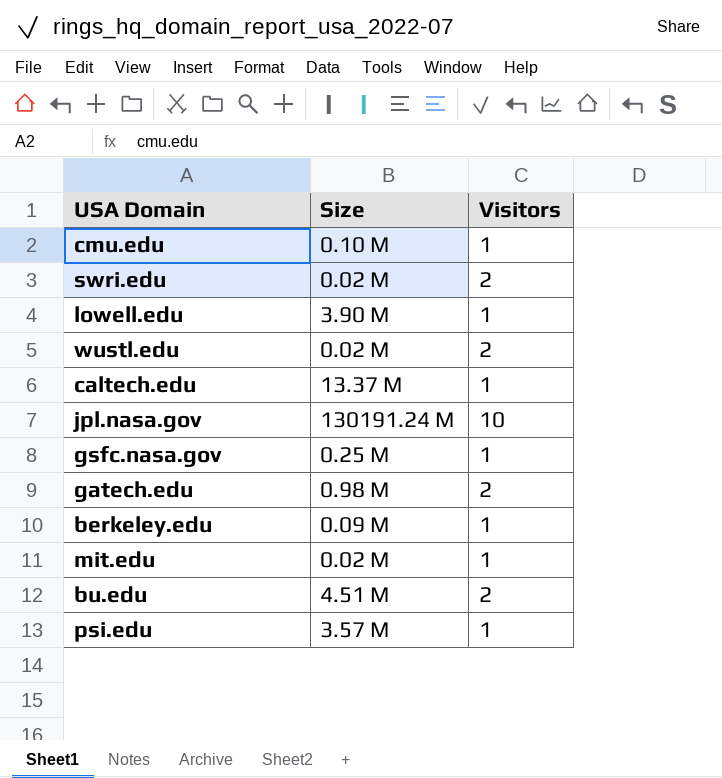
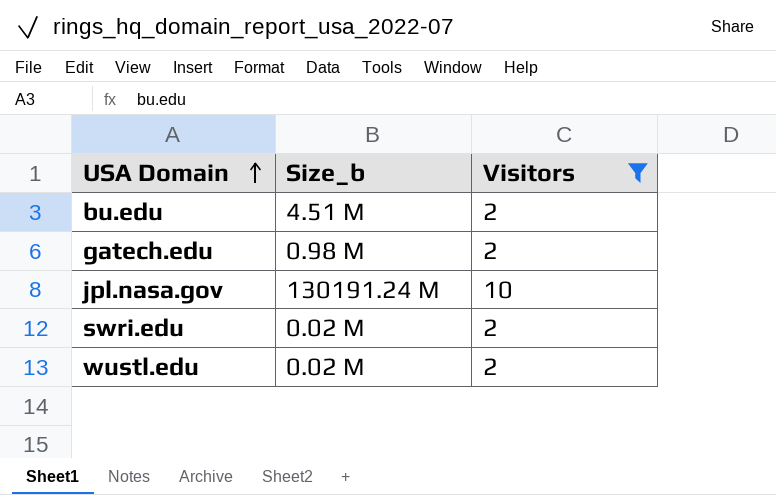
filter: none -> Visitors != 1
row order: none -> USA Domain ascending
column name: Size -> Size_b

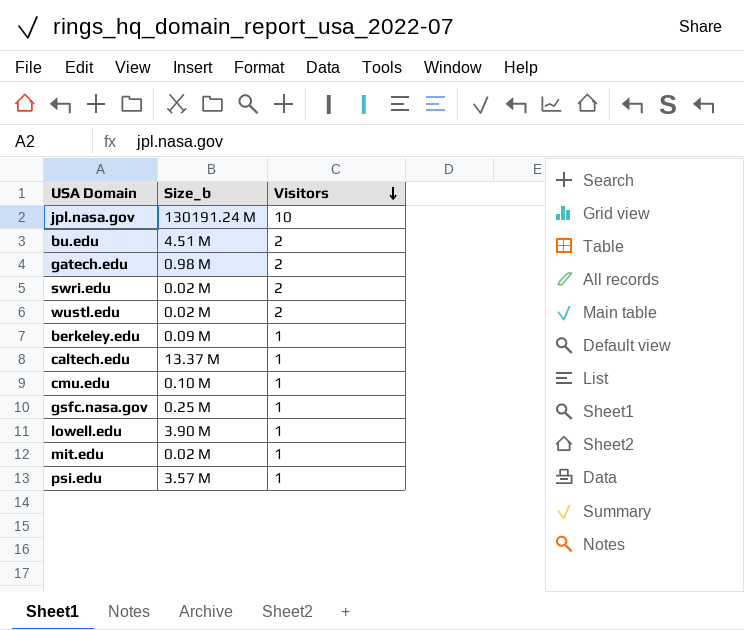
filter: Visitors != 1 -> none
row order: USA Domain ascending -> Visitors descending

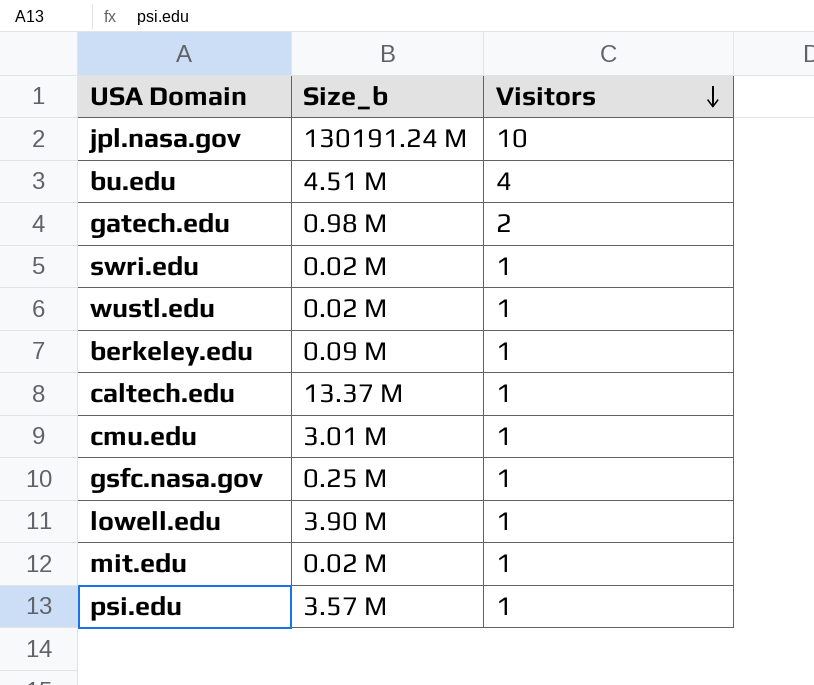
bu.edu | Visitors: 2 -> 4
swri.edu | Visitors: 2 -> 1
wustl.edu | Visitors: 2 -> 1
cmu.edu | Size_b: 0.10 M -> 3.01 M

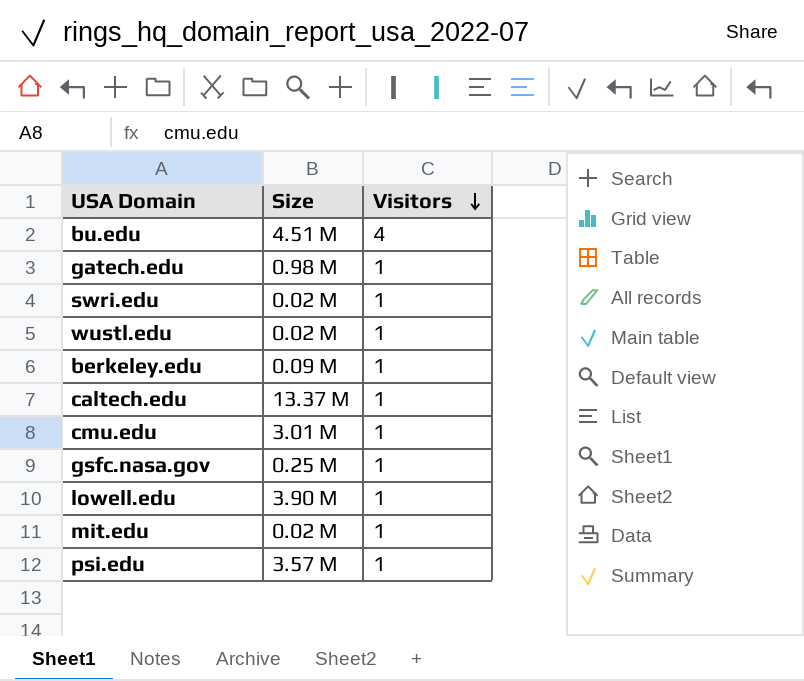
column name: Size_b -> Size
row jpl.nasa.gov: 130191.24 M | 10 -> none
gatech.edu | Visitors: 2 -> 1

